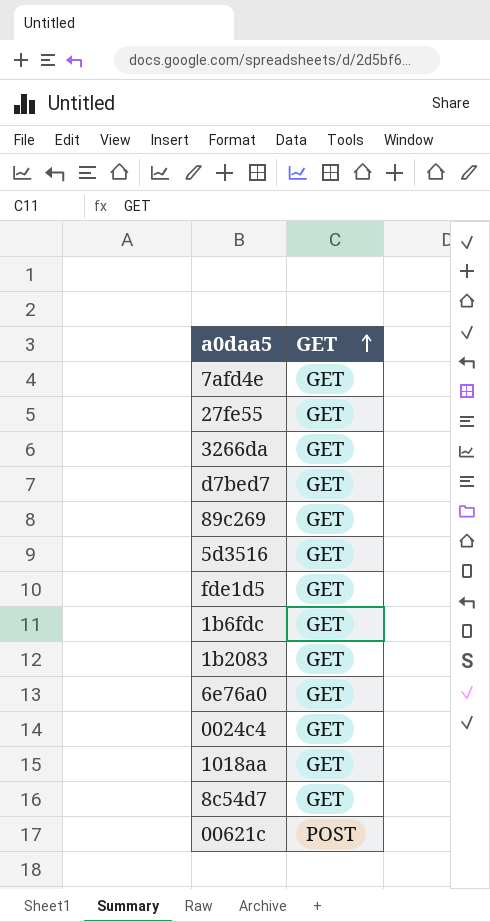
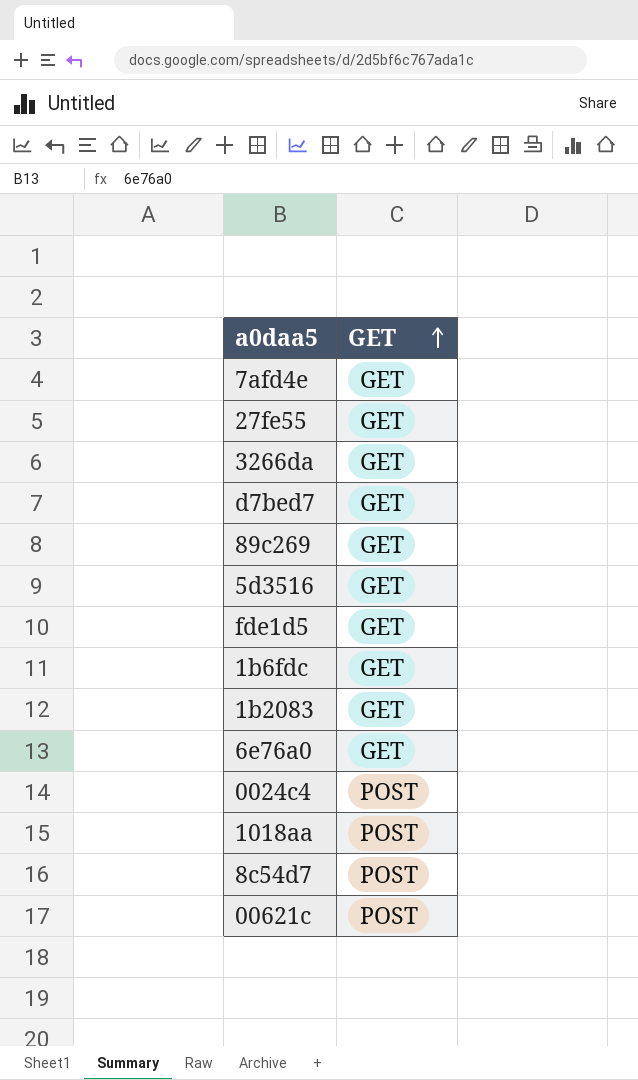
0024c4 | GET: GET -> POST
1018aa | GET: GET -> POST
8c54d7 | GET: GET -> POST

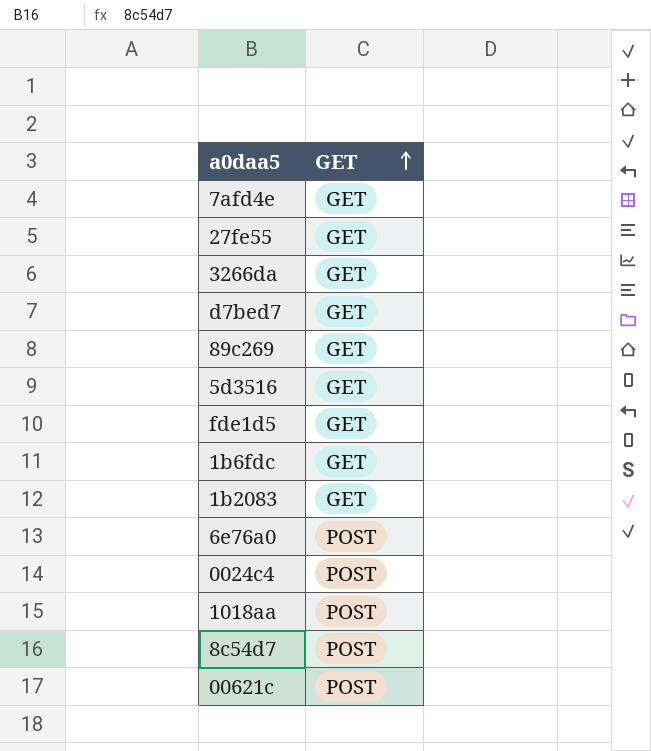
6e76a0 | GET: GET -> POST

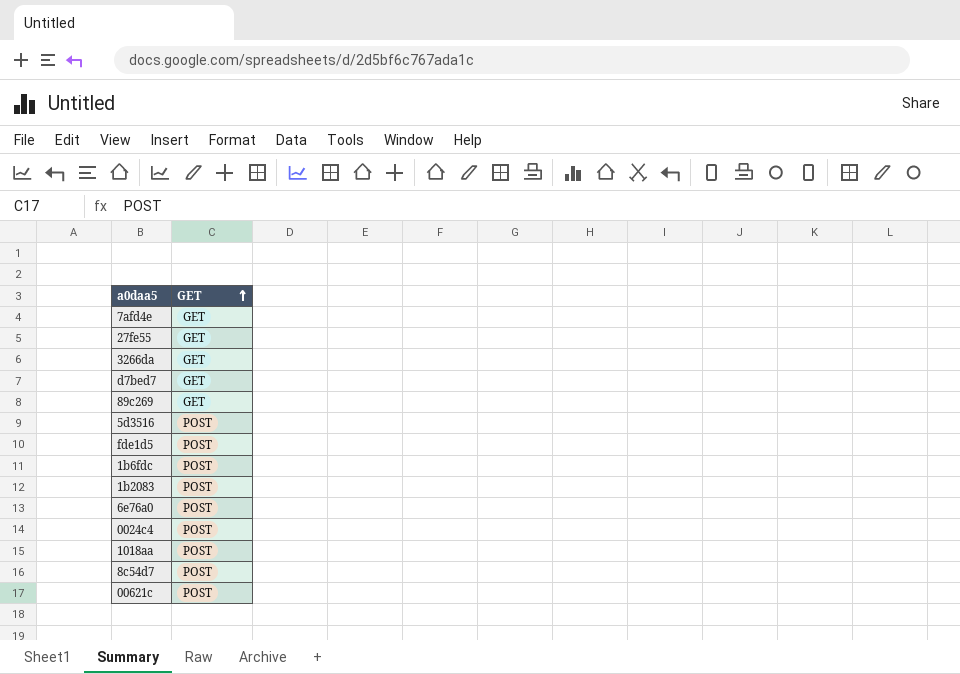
5d3516 | GET: GET -> POST
fde1d5 | GET: GET -> POST
1b6fdc | GET: GET -> POST
1b2083 | GET: GET -> POST

